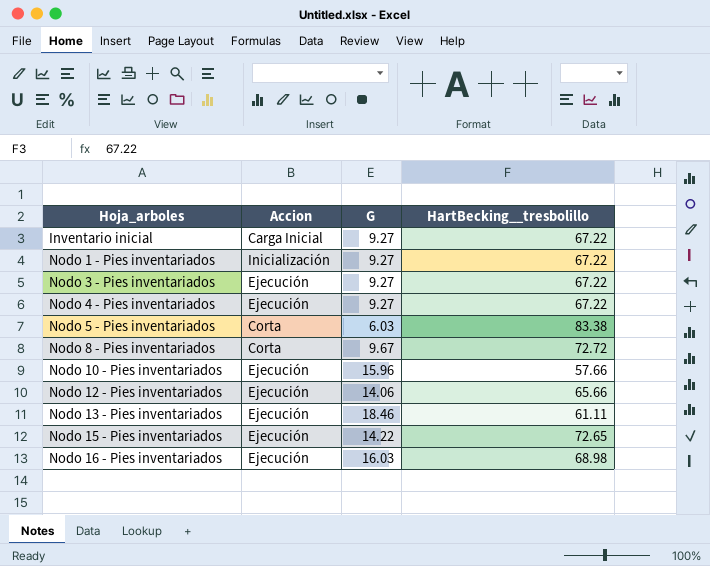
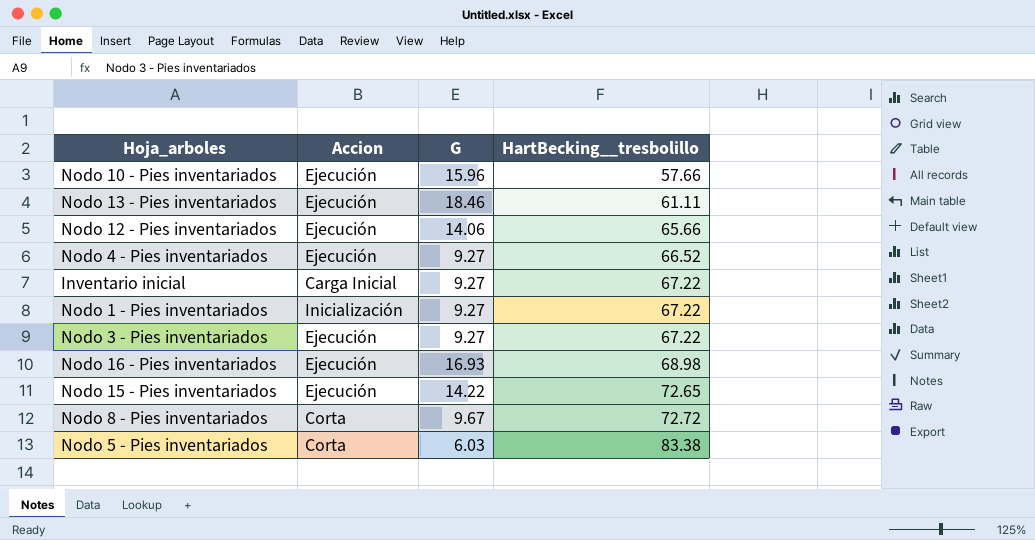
row order: Hoja_arboles ascending -> HartBecking__tresbolillo ascending
Nodo 4 - Pies inventariados | HartBecking__tresbolillo: 67.22 -> 66.52
Nodo 16 - Pies inventariados | G: 16.03 -> 16.93

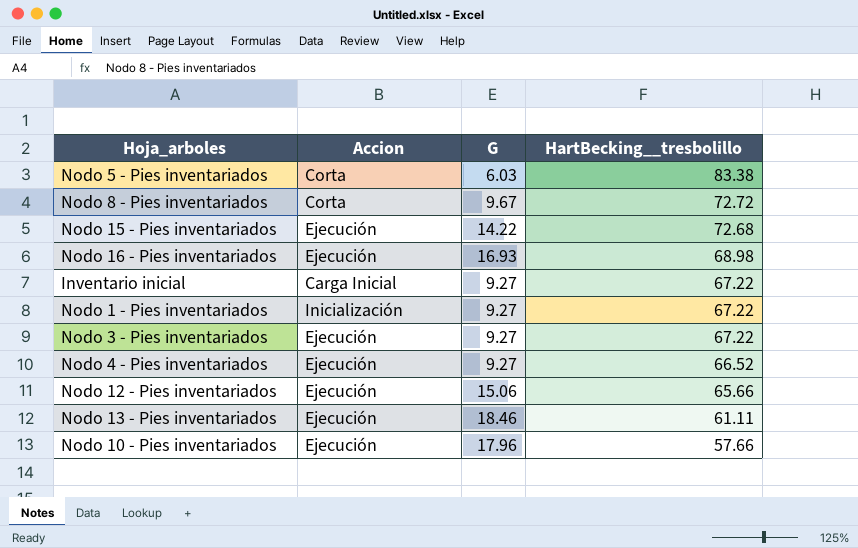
row order: HartBecking__tresbolillo ascending -> HartBecking__tresbolillo descending
Nodo 15 - Pies inventariados | HartBecking__tresbolillo: 72.65 -> 72.68
Nodo 12 - Pies inventariados | G: 14.06 -> 15.06
Nodo 10 - Pies inventariados | G: 15.96 -> 17.96

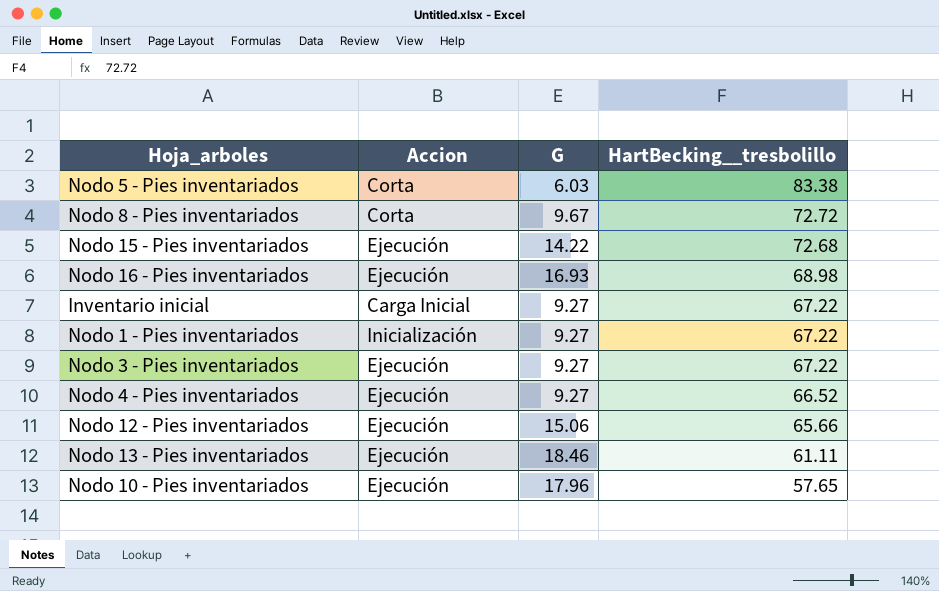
Nodo 10 - Pies inventariados | HartBecking__tresbolillo: 57.66 -> 57.65

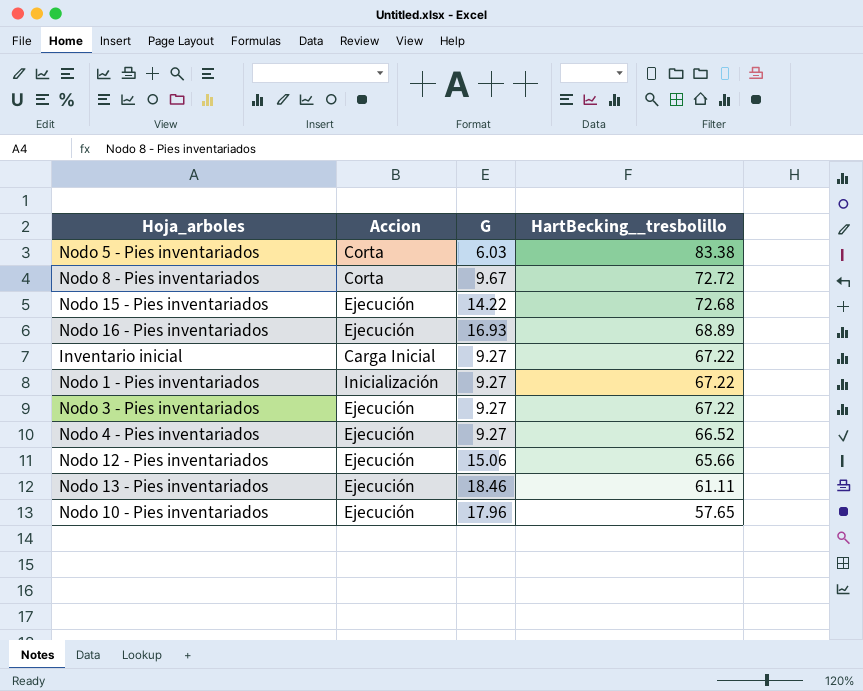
Nodo 16 - Pies inventariados | HartBecking__tresbolillo: 68.98 -> 68.89

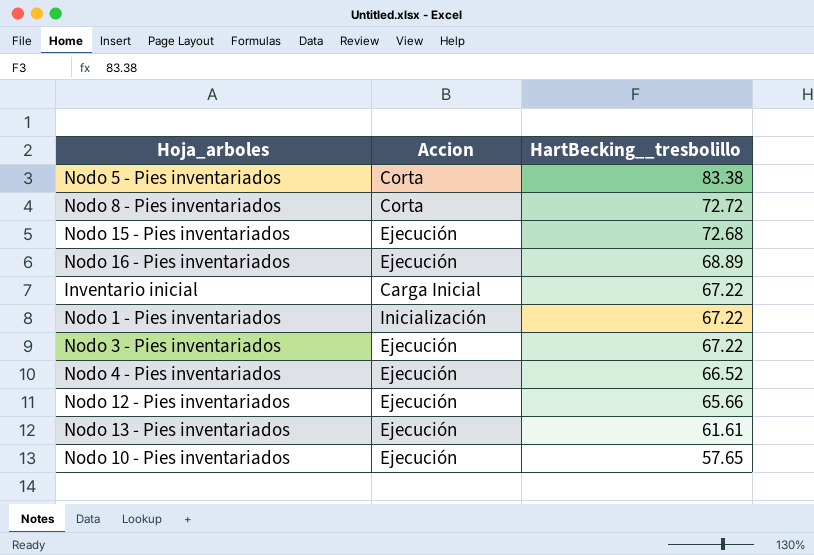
column G | position: 3 -> none
Nodo 13 - Pies inventariados | HartBecking__tresbolillo: 61.11 -> 61.61

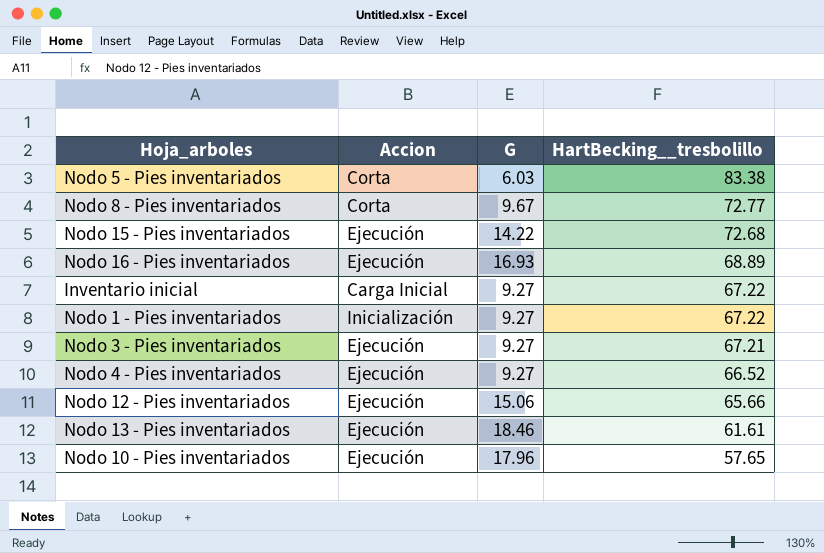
column G | position: none -> 3
Nodo 8 - Pies inventariados | HartBecking__tresbolillo: 72.72 -> 72.77
Nodo 3 - Pies inventariados | HartBecking__tresbolillo: 67.22 -> 67.21

